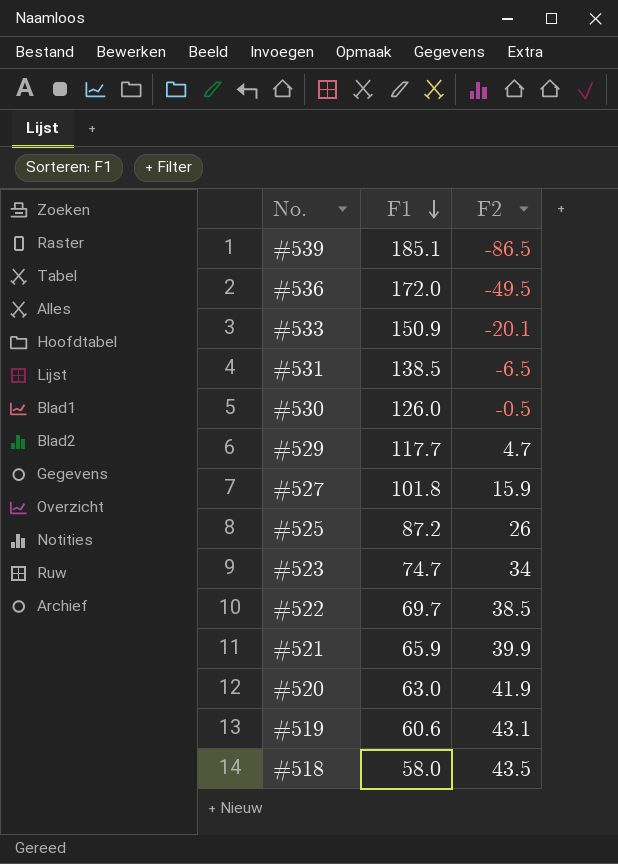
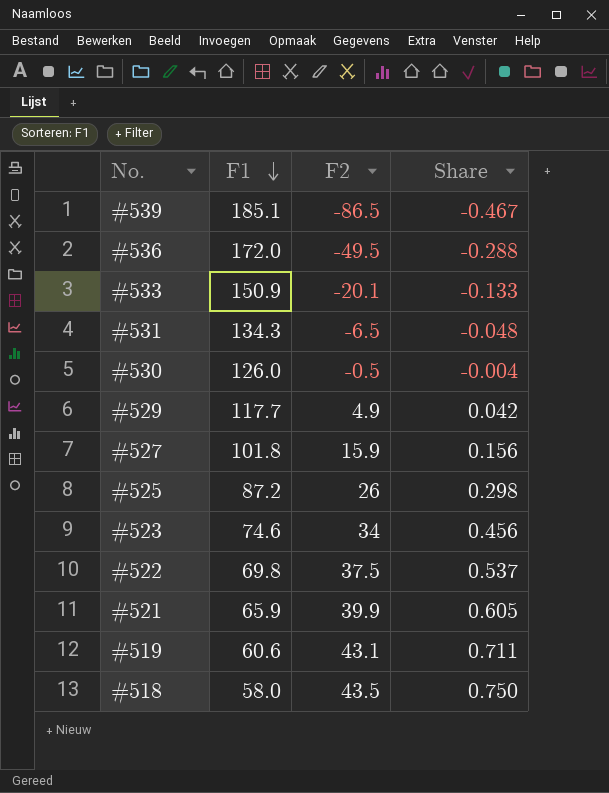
column Share | formula: none -> [F2] / [F1]
row #520: 63.0 | 41.9 -> none
#531 | F1: 138.5 -> 134.3
#529 | F2: 4.7 -> 4.9
#523 | F1: 74.7 -> 74.6
#522 | F1: 69.7 -> 69.8
#522 | F2: 38.5 -> 37.5

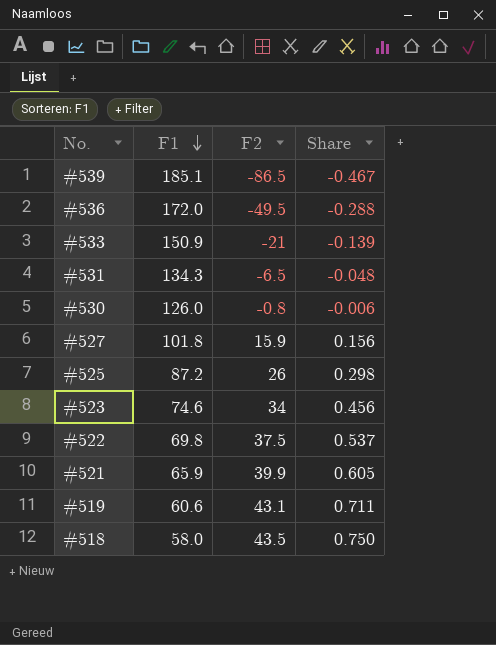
row #529: 117.7 | 4.9 | 0.042 -> none
#533 | F2: -20.1 -> -21
#533 | Share: -0.133 -> -0.139
#530 | F2: -0.5 -> -0.8
#530 | Share: -0.004 -> -0.006

